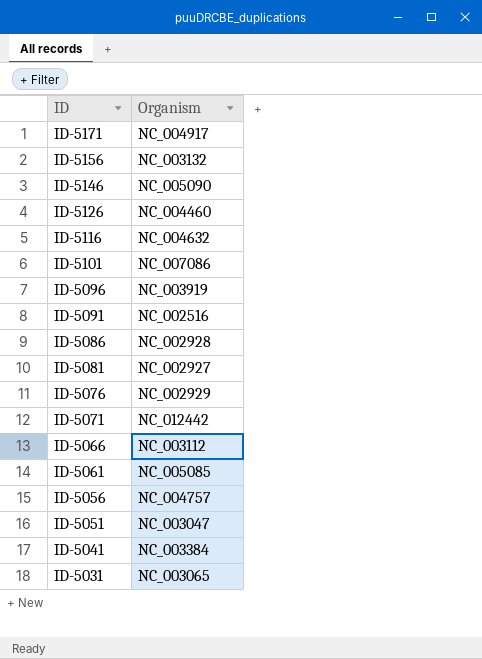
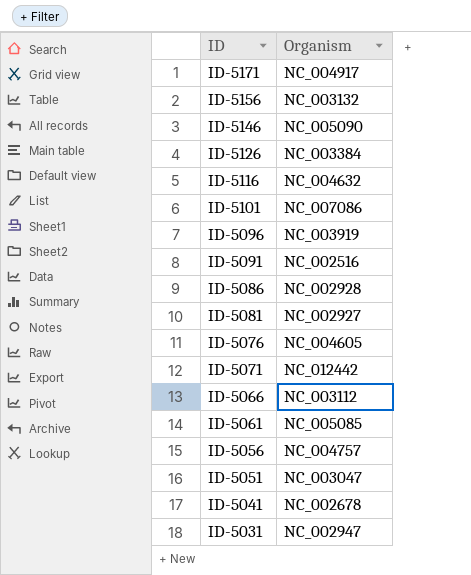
ID-5126 | Organism: NC_004460 -> NC_003384
ID-5076 | Organism: NC_002929 -> NC_004605
ID-5041 | Organism: NC_003384 -> NC_002678
ID-5031 | Organism: NC_003065 -> NC_002947

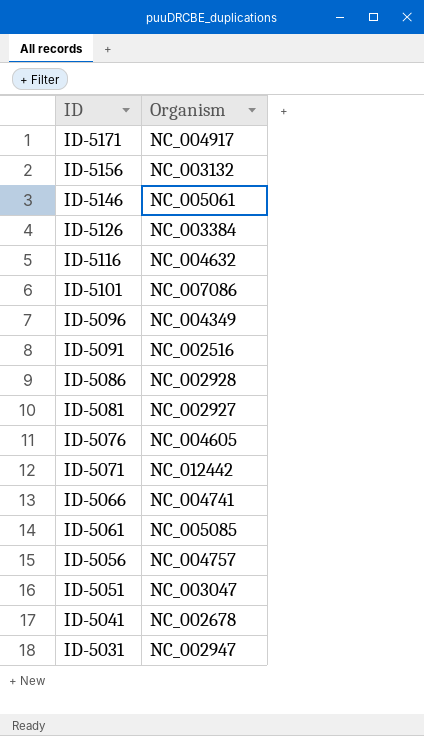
ID-5146 | Organism: NC_005090 -> NC_005061
ID-5096 | Organism: NC_003919 -> NC_004349
ID-5066 | Organism: NC_003112 -> NC_004741

